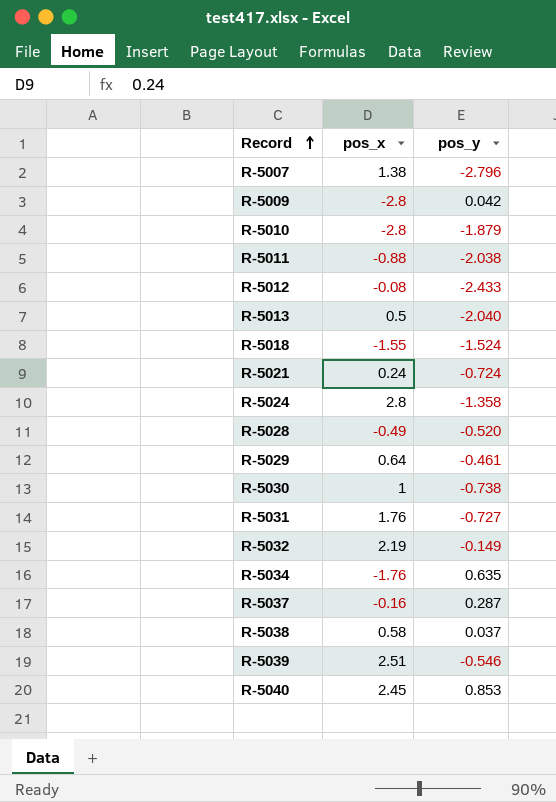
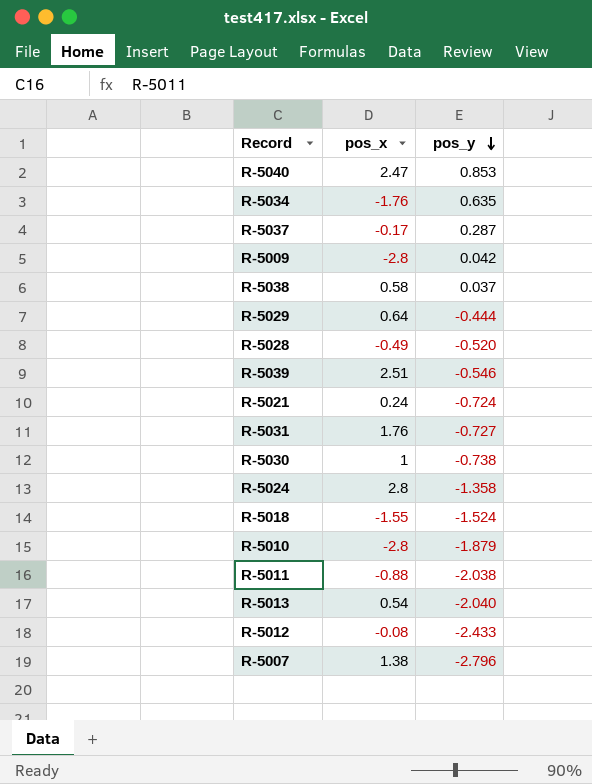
row order: Record ascending -> pos_y descending
row R-5032: 2.19 | -0.149 -> none
R-5040 | pos_x: 2.45 -> 2.47
R-5037 | pos_x: -0.16 -> -0.17
R-5029 | pos_y: -0.461 -> -0.444
R-5013 | pos_x: 0.5 -> 0.54

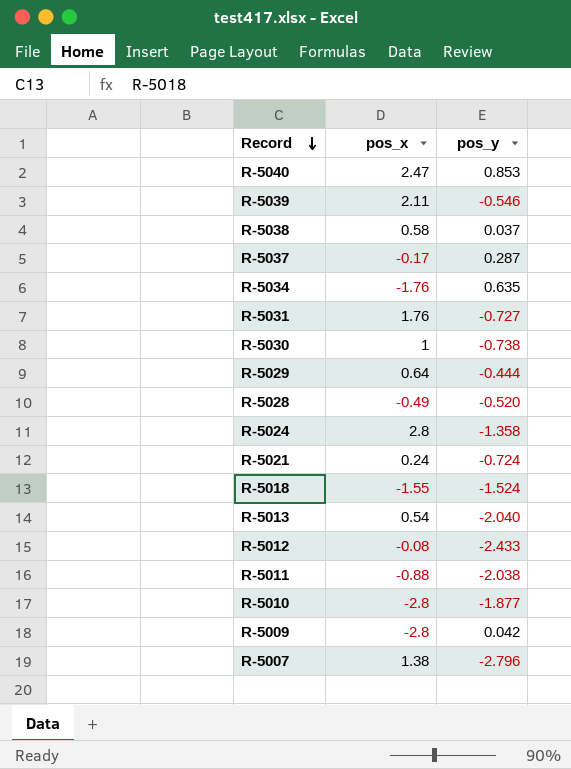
row order: pos_y descending -> Record descending
R-5039 | pos_x: 2.51 -> 2.11
R-5010 | pos_y: -1.879 -> -1.877

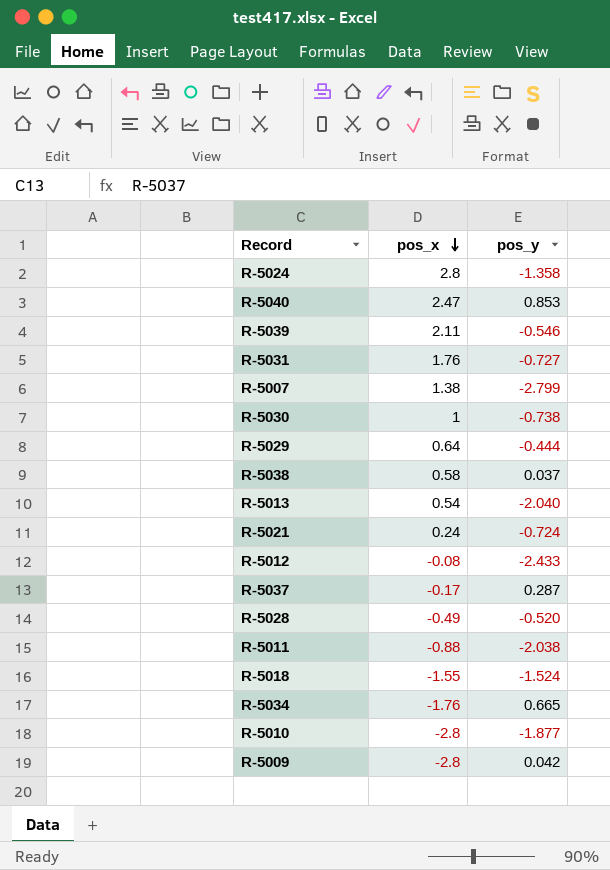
row order: Record descending -> pos_x descending
R-5007 | pos_y: -2.796 -> -2.799
R-5034 | pos_y: 0.635 -> 0.665

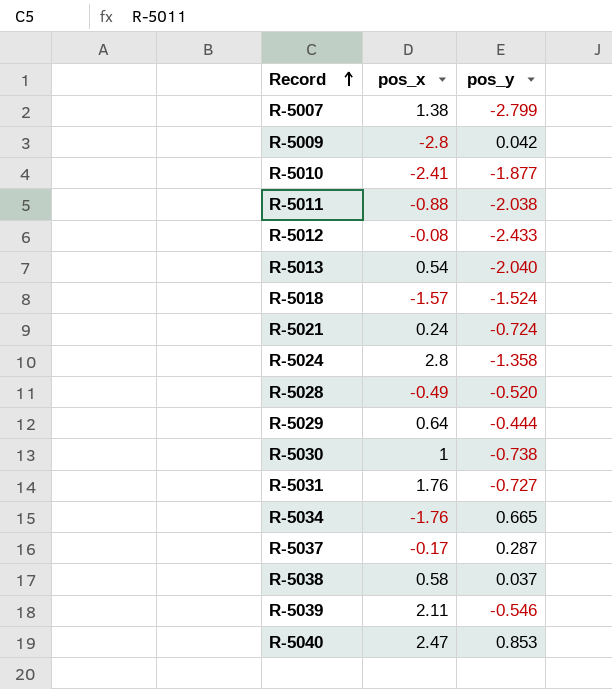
row order: pos_x descending -> Record ascending
R-5010 | pos_x: -2.8 -> -2.41
R-5018 | pos_x: -1.55 -> -1.57

